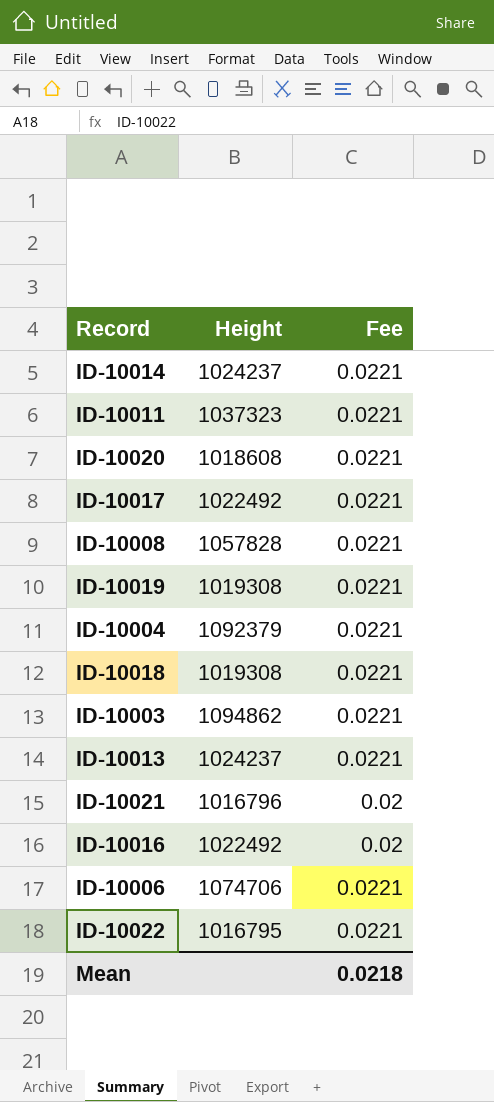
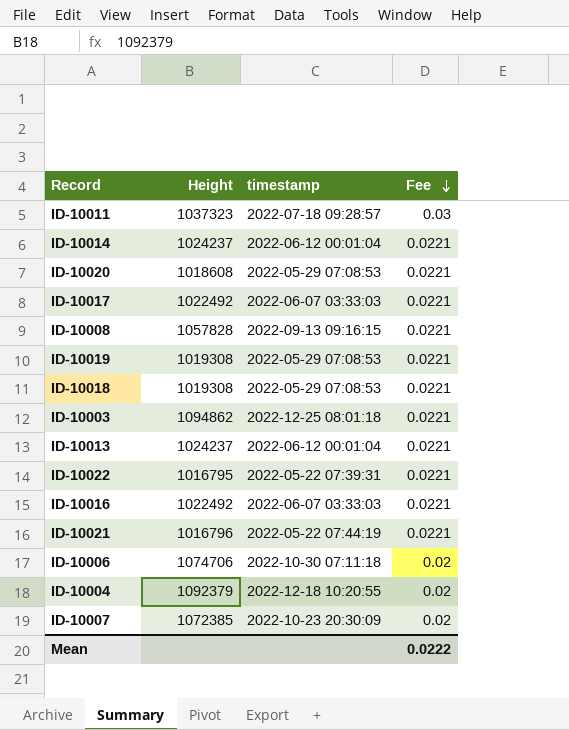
row order: none -> Fee descending
column timestamp | position: none -> 3
ID-10011 | Fee: 0.0221 -> 0.03
ID-10016 | Fee: 0.02 -> 0.0221
ID-10021 | Fee: 0.02 -> 0.0221
ID-10006 | Fee: 0.0221 -> 0.02
ID-10004 | Fee: 0.0221 -> 0.02
row ID-10007: none -> 1072385 | 2022-10-23 20:30:09 | 0.02
Mean | Fee: 0.0218 -> 0.0222

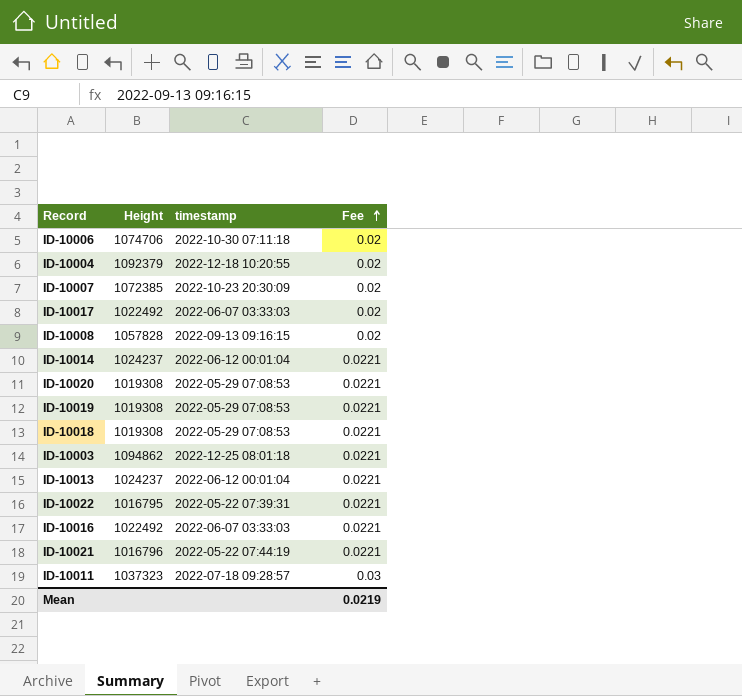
row order: Fee descending -> Fee ascending
ID-10017 | Fee: 0.0221 -> 0.02
ID-10008 | Fee: 0.0221 -> 0.02
ID-10020 | Height: 1018608 -> 1019308
Mean | Fee: 0.0222 -> 0.0219

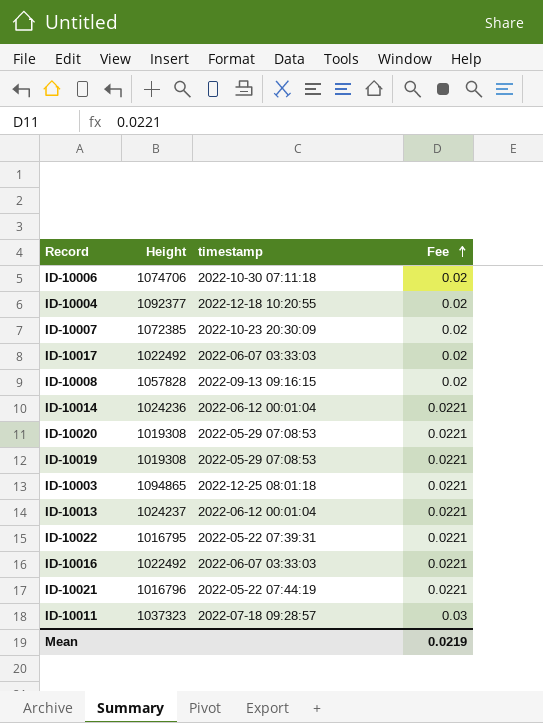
row ID-10018: 1019308 | 2022-05-29 07:08:53 | 0.0221 -> none
ID-10004 | Height: 1092379 -> 1092377
ID-10014 | Height: 1024237 -> 1024236
ID-10003 | Height: 1094862 -> 1094865

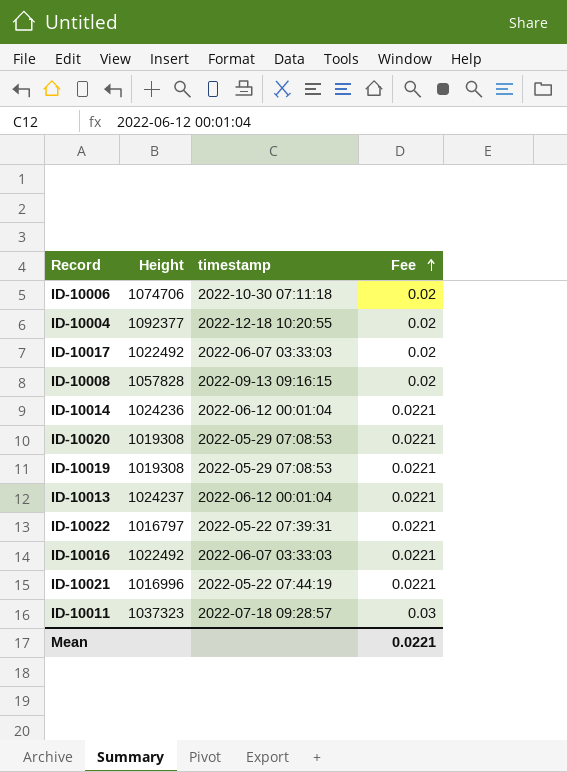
row ID-10007: 1072385 | 2022-10-23 20:30:09 | 0.02 -> none
row ID-10003: 1094865 | 2022-12-25 08:01:18 | 0.0221 -> none
ID-10022 | Height: 1016795 -> 1016797
ID-10021 | Height: 1016796 -> 1016996
Mean | Fee: 0.0219 -> 0.0221

